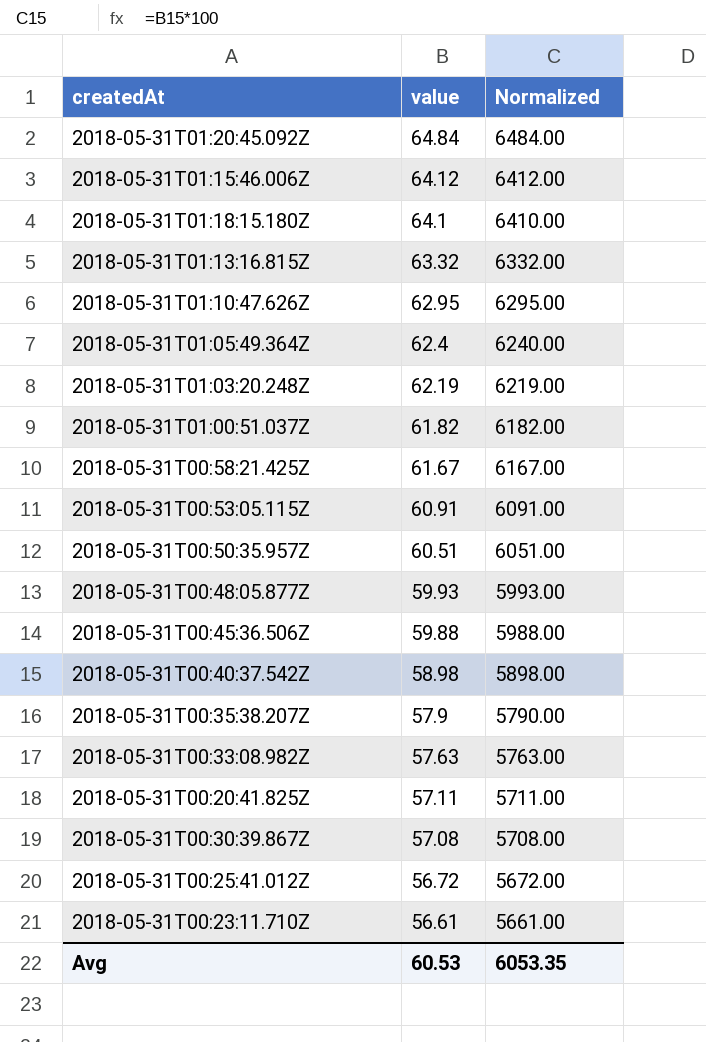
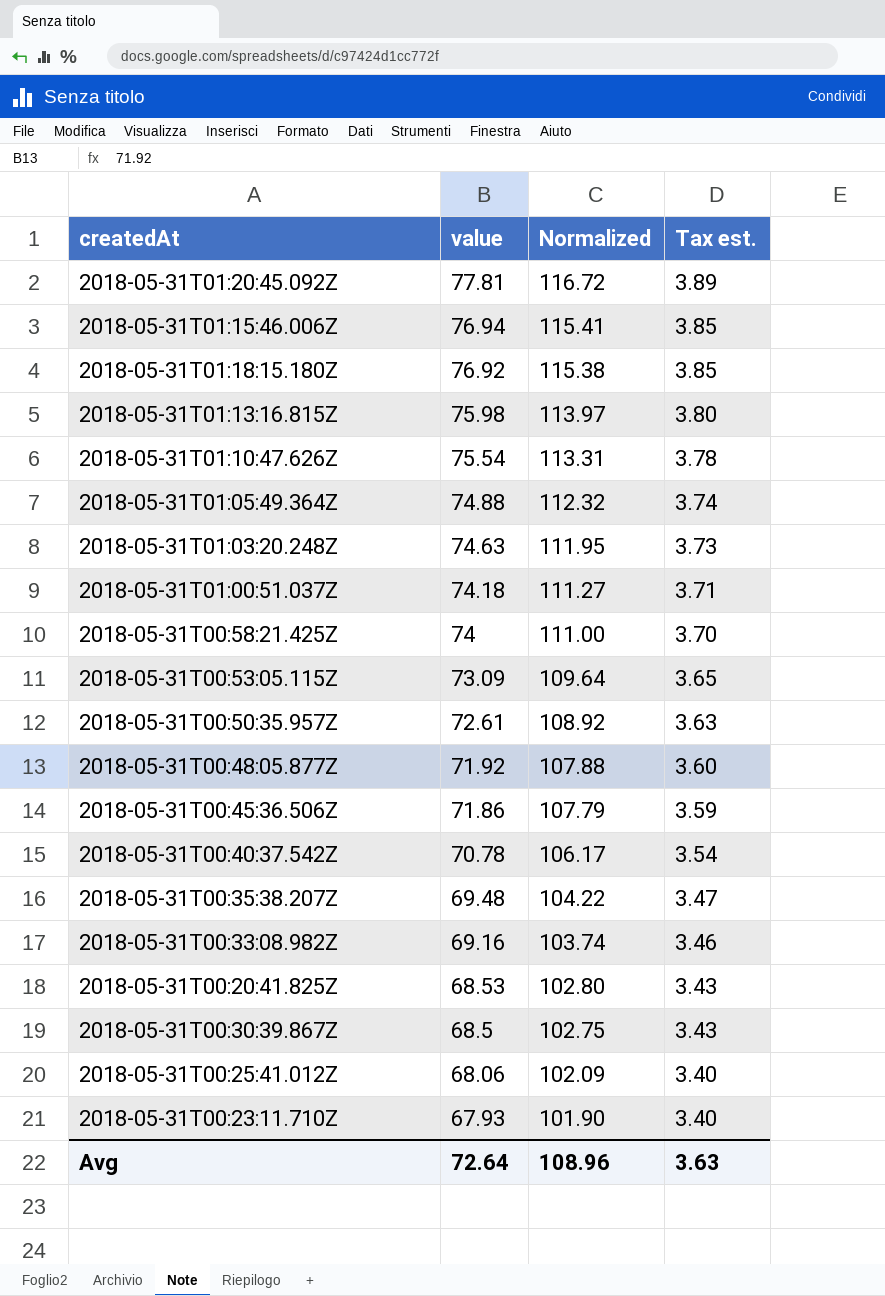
column Normalized | formula: [value] * 100 -> [value] * 1.5
column Tax est. | formula: none -> [value] * 0.05
2018-05-31T01:20:45.092Z | value: 64.84 -> 77.81
2018-05-31T01:15:46.006Z | value: 64.12 -> 76.94
2018-05-31T01:18:15.180Z | value: 64.1 -> 76.92
2018-05-31T01:13:16.815Z | value: 63.32 -> 75.98
2018-05-31T01:10:47.626Z | value: 62.95 -> 75.54
2018-05-31T01:05:49.364Z | value: 62.4 -> 74.88
2018-05-31T01:03:20.248Z | value: 62.19 -> 74.63
2018-05-31T01:00:51.037Z | value: 61.82 -> 74.18
2018-05-31T00:58:21.425Z | value: 61.67 -> 74
2018-05-31T00:53:05.115Z | value: 60.91 -> 73.09
2018-05-31T00:50:35.957Z | value: 60.51 -> 72.61
2018-05-31T00:48:05.877Z | value: 59.93 -> 71.92
2018-05-31T00:45:36.506Z | value: 59.88 -> 71.86
2018-05-31T00:40:37.542Z | value: 58.98 -> 70.78
2018-05-31T00:35:38.207Z | value: 57.9 -> 69.48
2018-05-31T00:33:08.982Z | value: 57.63 -> 69.16
2018-05-31T00:20:41.825Z | value: 57.11 -> 68.53
2018-05-31T00:30:39.867Z | value: 57.08 -> 68.5
2018-05-31T00:25:41.012Z | value: 56.72 -> 68.06
2018-05-31T00:23:11.710Z | value: 56.61 -> 67.93
Avg | value: 60.53 -> 72.64
Avg | Normalized: 6053.35 -> 108.96

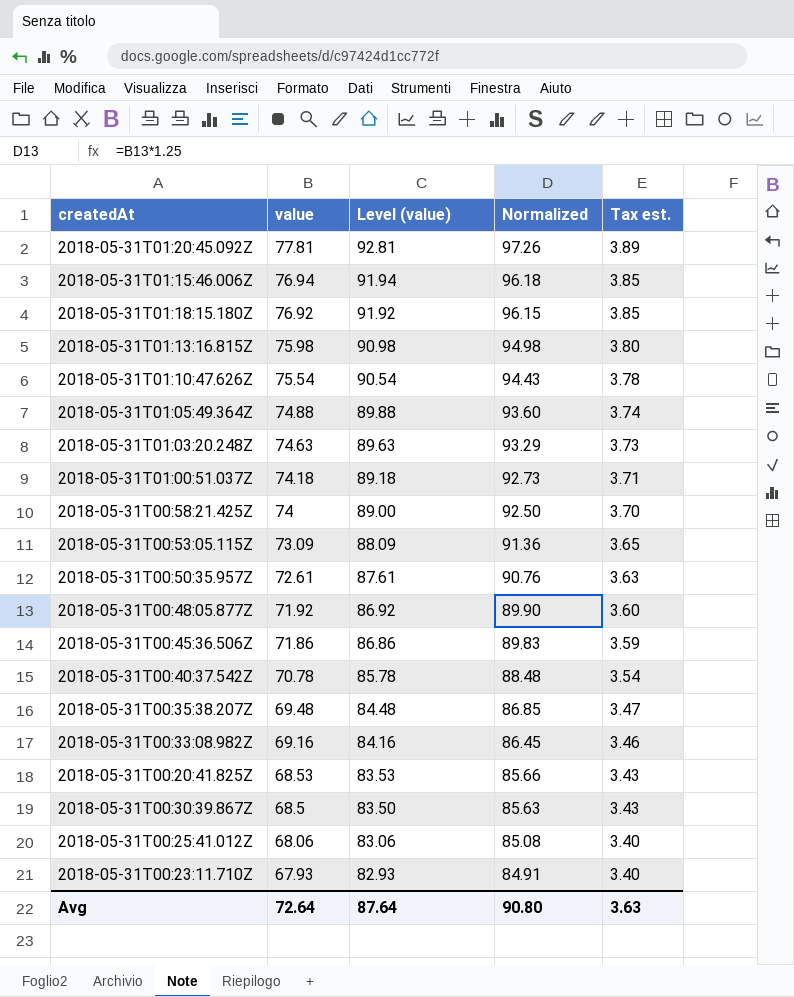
column Level (value) | formula: none -> [value] + 15
column Normalized | formula: [value] * 1.5 -> [value] * 1.25
Avg | Normalized: 108.96 -> 90.80

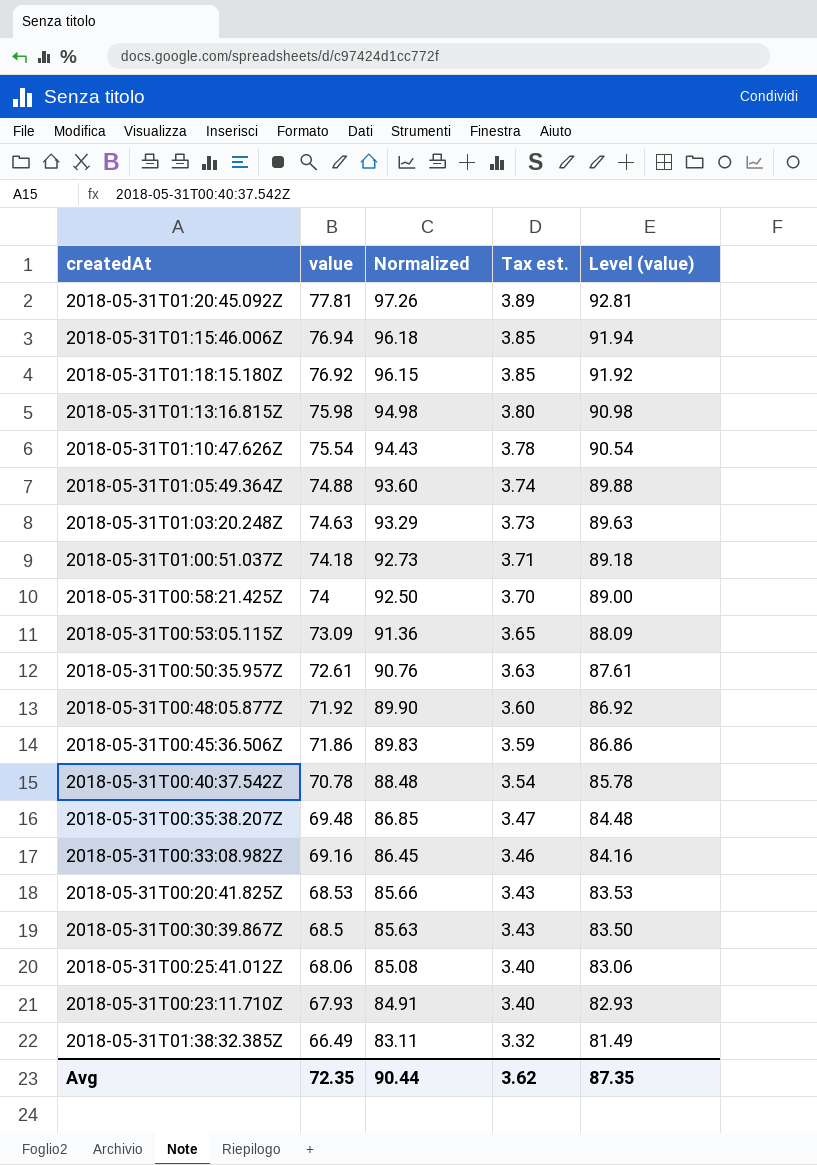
column Level (value) | position: 3 -> 5
row 2018-05-31T01:38:32.385Z: none -> 66.49 | 83.11 | 3.32 | 81.49
Avg | value: 72.64 -> 72.35
Avg | Normalized: 90.80 -> 90.44
Avg | Tax est.: 3.63 -> 3.62
Avg | Level (value): 87.64 -> 87.35

